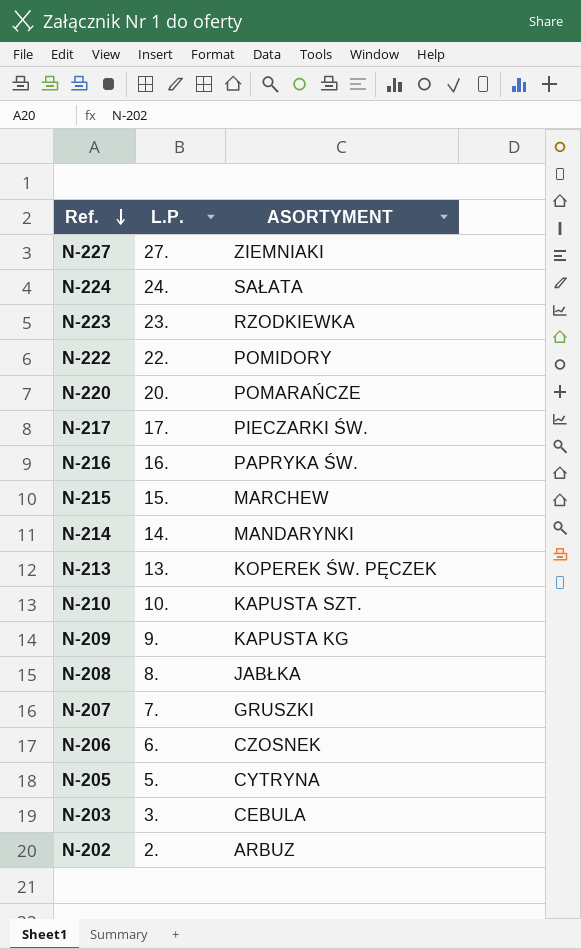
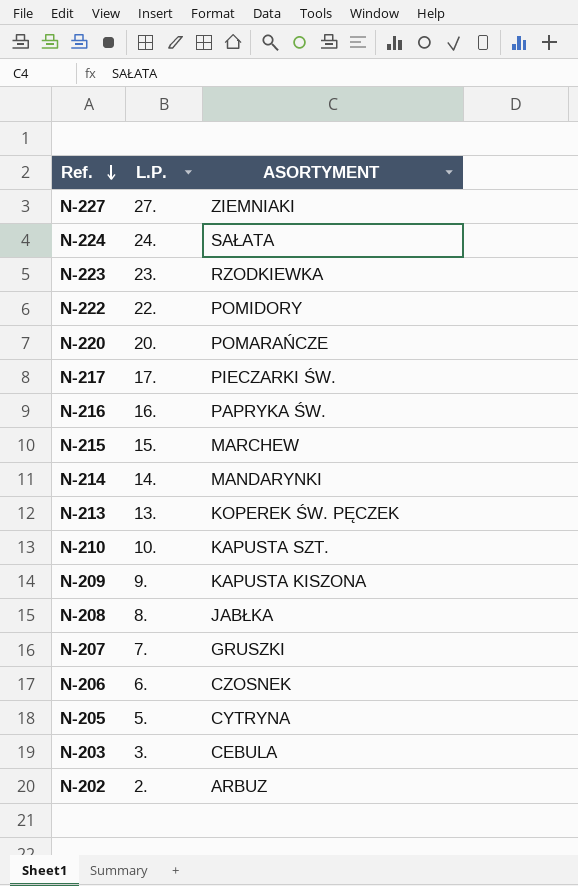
N-209 | ASORTYMENT: KAPUSTA KG -> KAPUSTA KISZONA

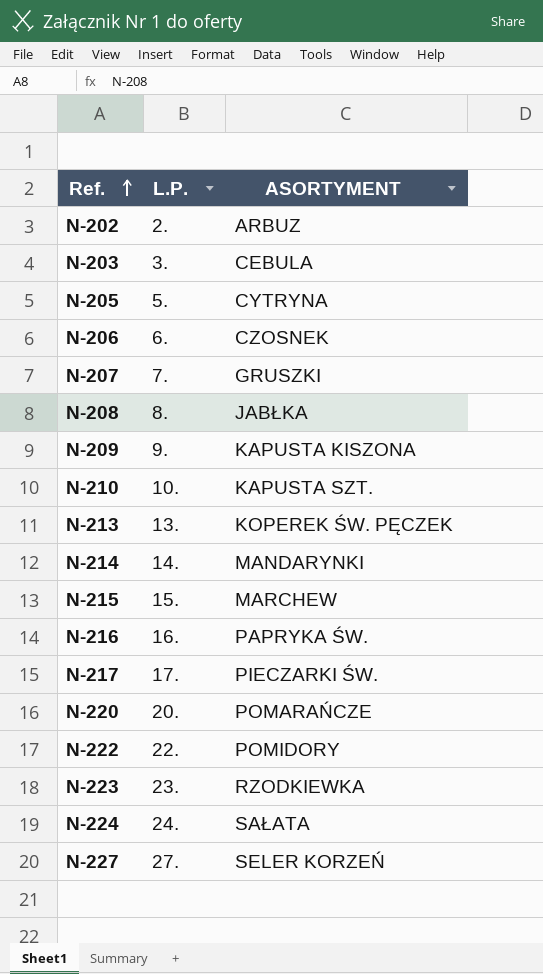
row order: Ref. descending -> Ref. ascending
N-227 | ASORTYMENT: ZIEMNIAKI -> SELER KORZEŃ

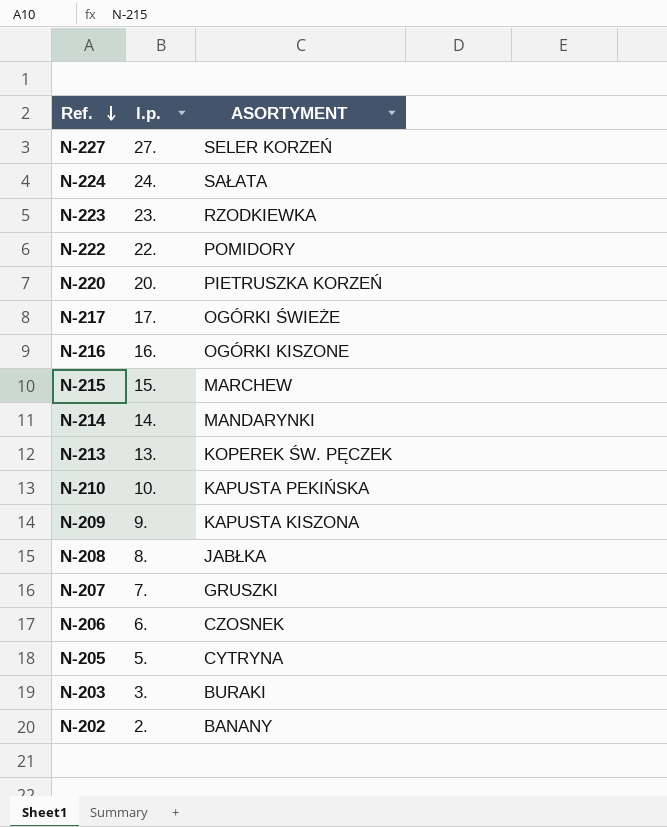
row order: Ref. ascending -> Ref. descending
column name: L.P. -> l.p.
N-220 | ASORTYMENT: POMARAŃCZE -> PIETRUSZKA KORZEŃ
N-217 | ASORTYMENT: PIECZARKI ŚW. -> OGÓRKI ŚWIEŻE
N-216 | ASORTYMENT: PAPRYKA ŚW. -> OGÓRKI KISZONE
N-210 | ASORTYMENT: KAPUSTA SZT. -> KAPUSTA PEKIŃSKA
N-203 | ASORTYMENT: CEBULA -> BURAKI
N-202 | ASORTYMENT: ARBUZ -> BANANY

